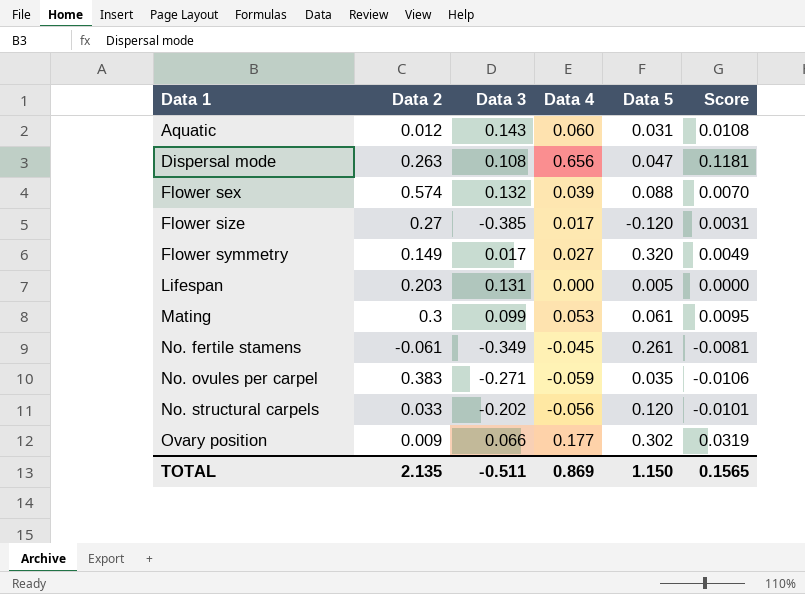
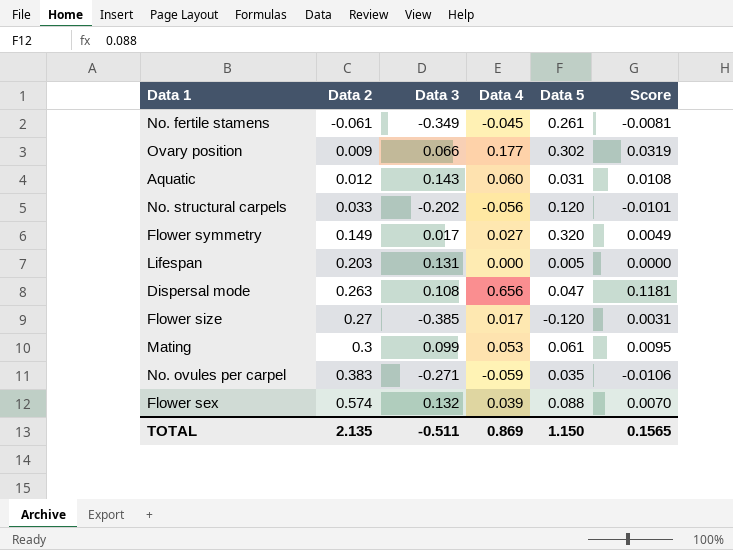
row order: Data 1 ascending -> Data 2 ascending

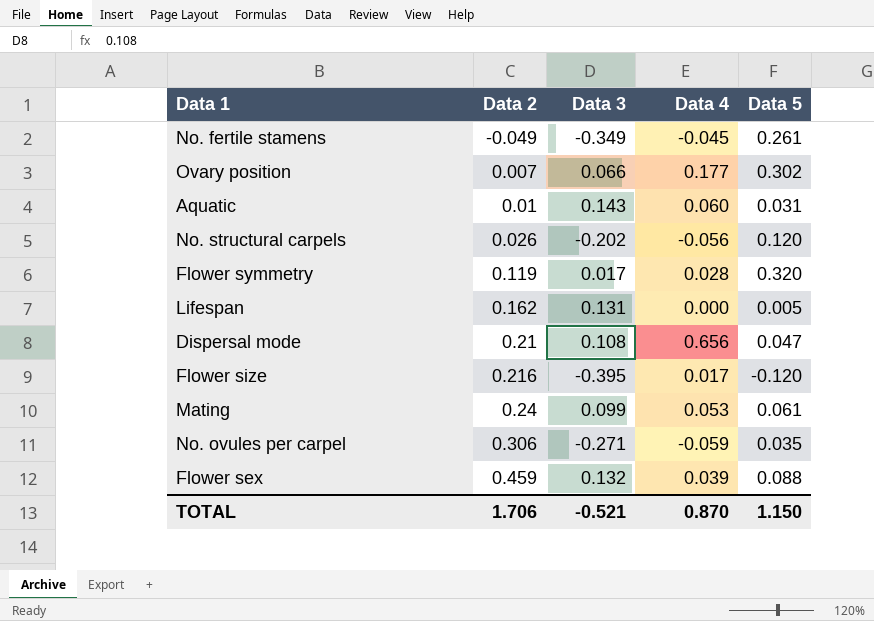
column Score | formula: [Data 4] * 0.18 -> none
No. fertile stamens | Data 2: -0.061 -> -0.049
Ovary position | Data 2: 0.009 -> 0.007
Aquatic | Data 2: 0.012 -> 0.01
No. structural carpels | Data 2: 0.033 -> 0.026
Flower symmetry | Data 2: 0.149 -> 0.119
Flower symmetry | Data 4: 0.027 -> 0.028
Lifespan | Data 2: 0.203 -> 0.162
Dispersal mode | Data 2: 0.263 -> 0.21
Flower size | Data 2: 0.27 -> 0.216
Flower size | Data 3: -0.385 -> -0.395
Mating | Data 2: 0.3 -> 0.24
No. ovules per carpel | Data 2: 0.383 -> 0.306
Flower sex | Data 2: 0.574 -> 0.459
TOTAL | Data 2: 2.135 -> 1.706
TOTAL | Data 3: -0.511 -> -0.521
TOTAL | Data 4: 0.869 -> 0.870

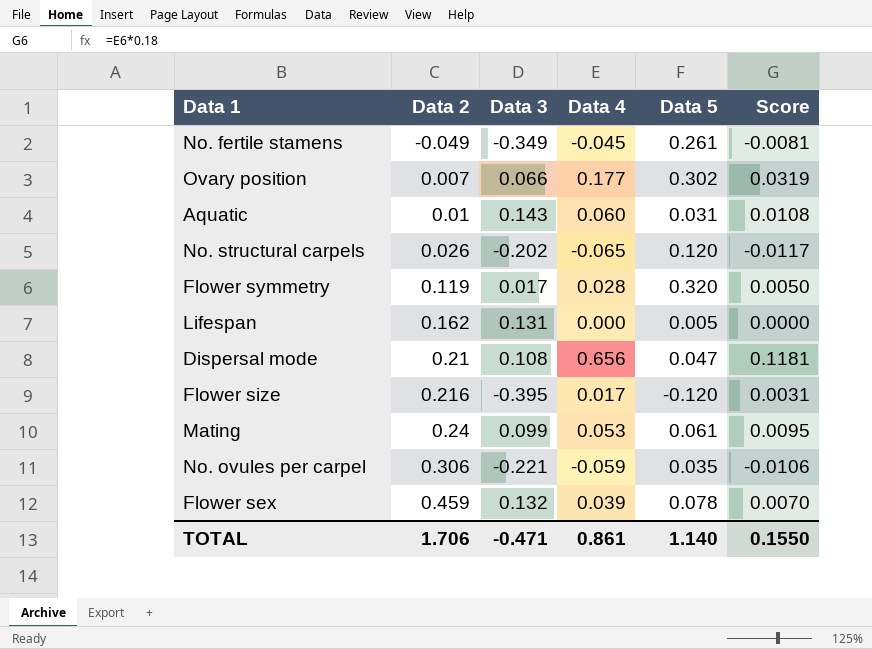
column Score | formula: none -> [Data 4] * 0.18
No. structural carpels | Data 4: -0.056 -> -0.065
No. ovules per carpel | Data 3: -0.271 -> -0.221
Flower sex | Data 5: 0.088 -> 0.078
TOTAL | Data 3: -0.521 -> -0.471
TOTAL | Data 4: 0.870 -> 0.861
TOTAL | Data 5: 1.150 -> 1.140

